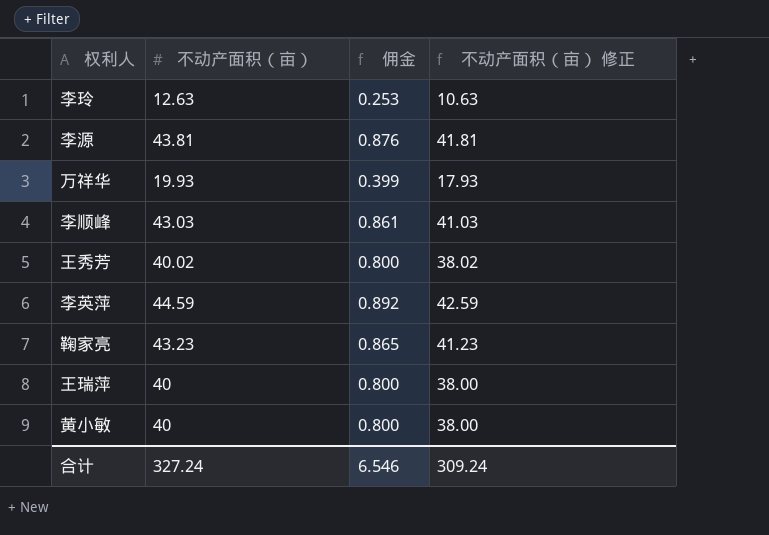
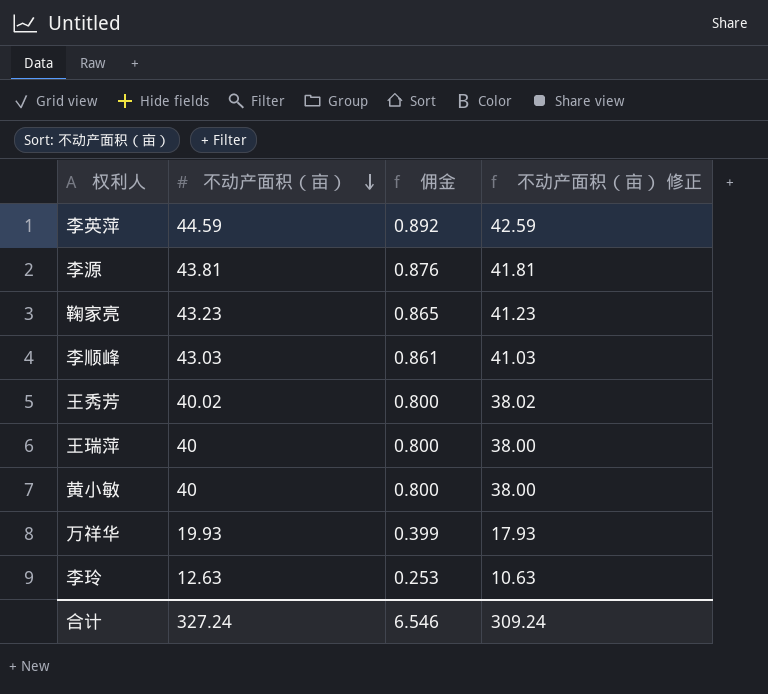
row order: none -> 不动产面积（亩） descending

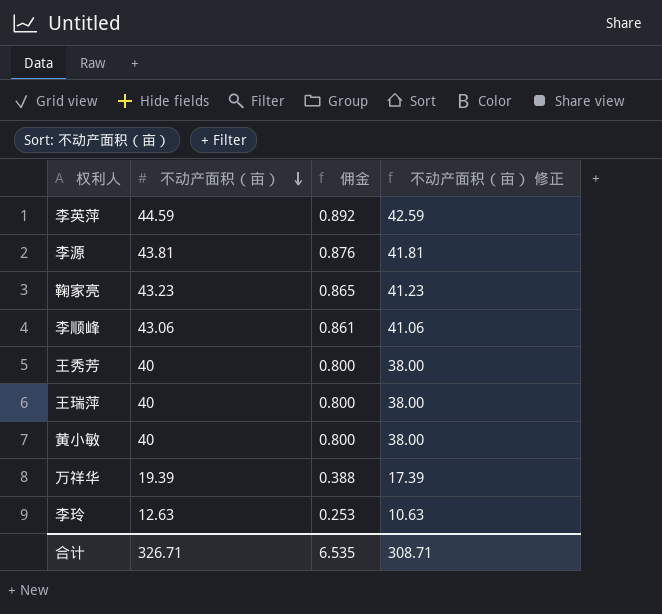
李顺峰 | 不动产面积（亩）: 43.03 -> 43.06
李顺峰 | 不动产面积（亩） 修正: 41.03 -> 41.06
王秀芳 | 不动产面积（亩）: 40.02 -> 40
王秀芳 | 不动产面积（亩） 修正: 38.02 -> 38.00
万祥华 | 不动产面积（亩）: 19.93 -> 19.39
万祥华 | 佣金: 0.399 -> 0.388
万祥华 | 不动产面积（亩） 修正: 17.93 -> 17.39
合计 | 不动产面积（亩）: 327.24 -> 326.71
合计 | 佣金: 6.546 -> 6.535
合计 | 不动产面积（亩） 修正: 309.24 -> 308.71

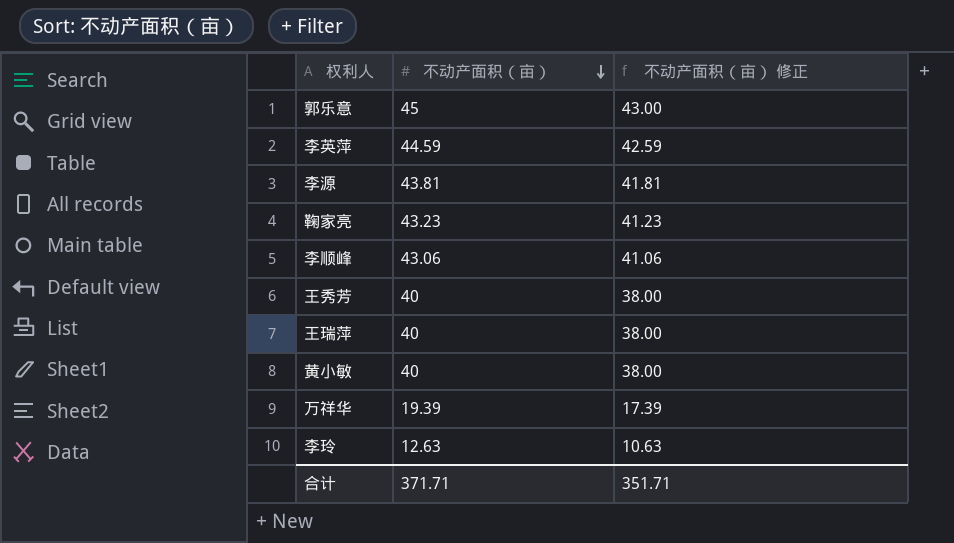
column 佣金 | formula: [不动产面积（亩）] * 0.02 -> none
row 郭乐意: none -> 45 | 43.00
合计 | 不动产面积（亩）: 326.71 -> 371.71
合计 | 不动产面积（亩） 修正: 308.71 -> 351.71

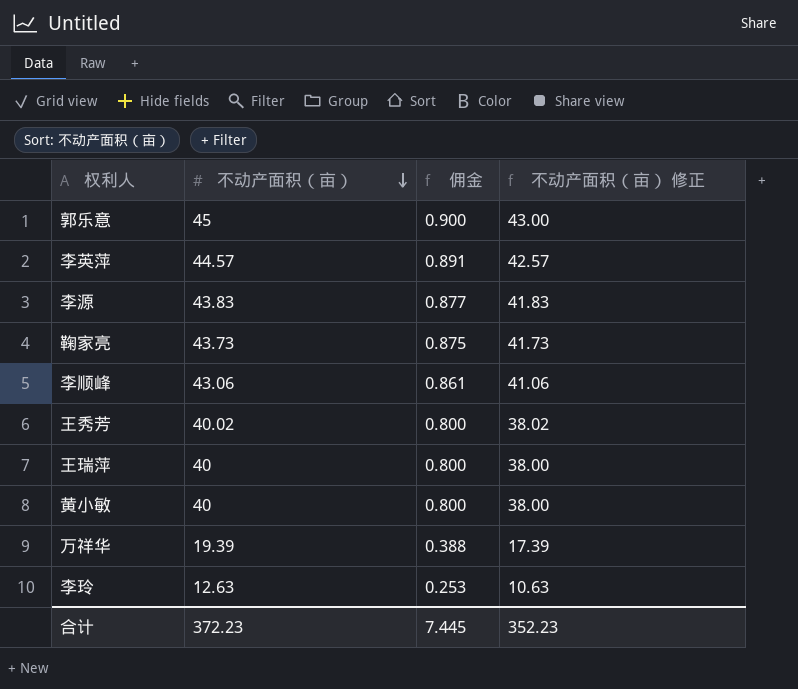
column 佣金 | formula: none -> [不动产面积（亩）] * 0.02
李英萍 | 不动产面积（亩）: 44.59 -> 44.57
李英萍 | 不动产面积（亩） 修正: 42.59 -> 42.57
李源 | 不动产面积（亩）: 43.81 -> 43.83
李源 | 不动产面积（亩） 修正: 41.81 -> 41.83
鞠家亮 | 不动产面积（亩）: 43.23 -> 43.73
鞠家亮 | 不动产面积（亩） 修正: 41.23 -> 41.73
王秀芳 | 不动产面积（亩）: 40 -> 40.02
王秀芳 | 不动产面积（亩） 修正: 38.00 -> 38.02
合计 | 不动产面积（亩）: 371.71 -> 372.23
合计 | 不动产面积（亩） 修正: 351.71 -> 352.23

